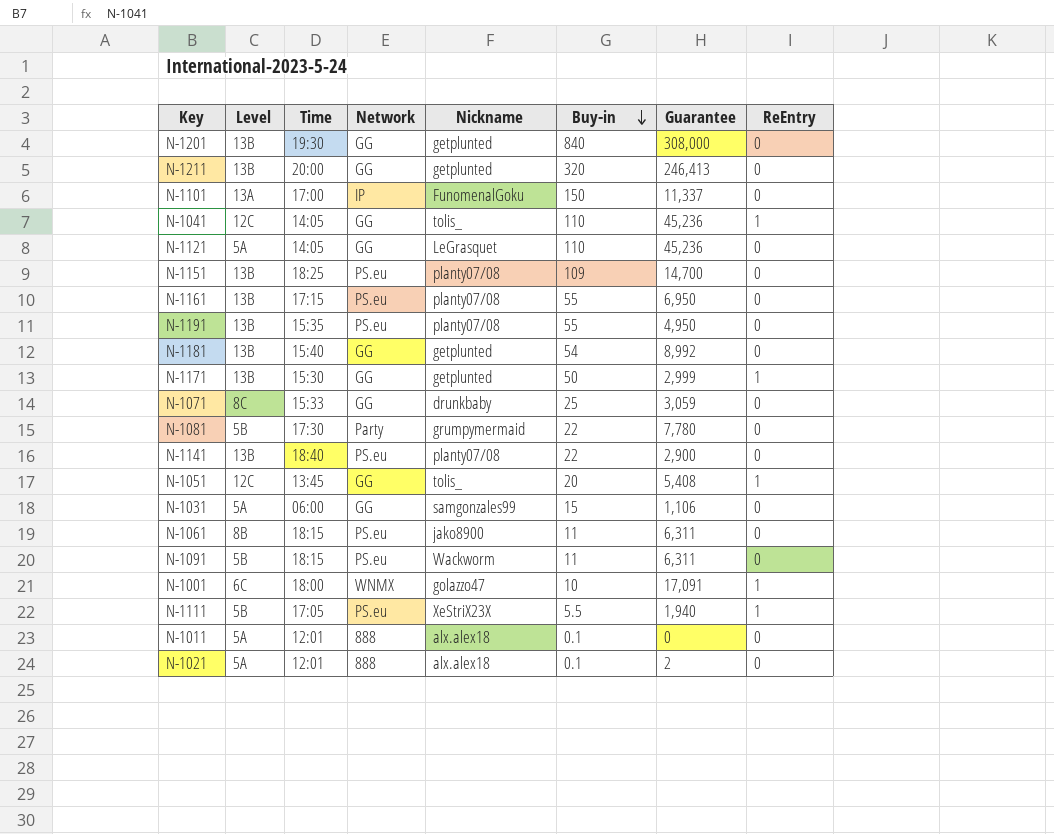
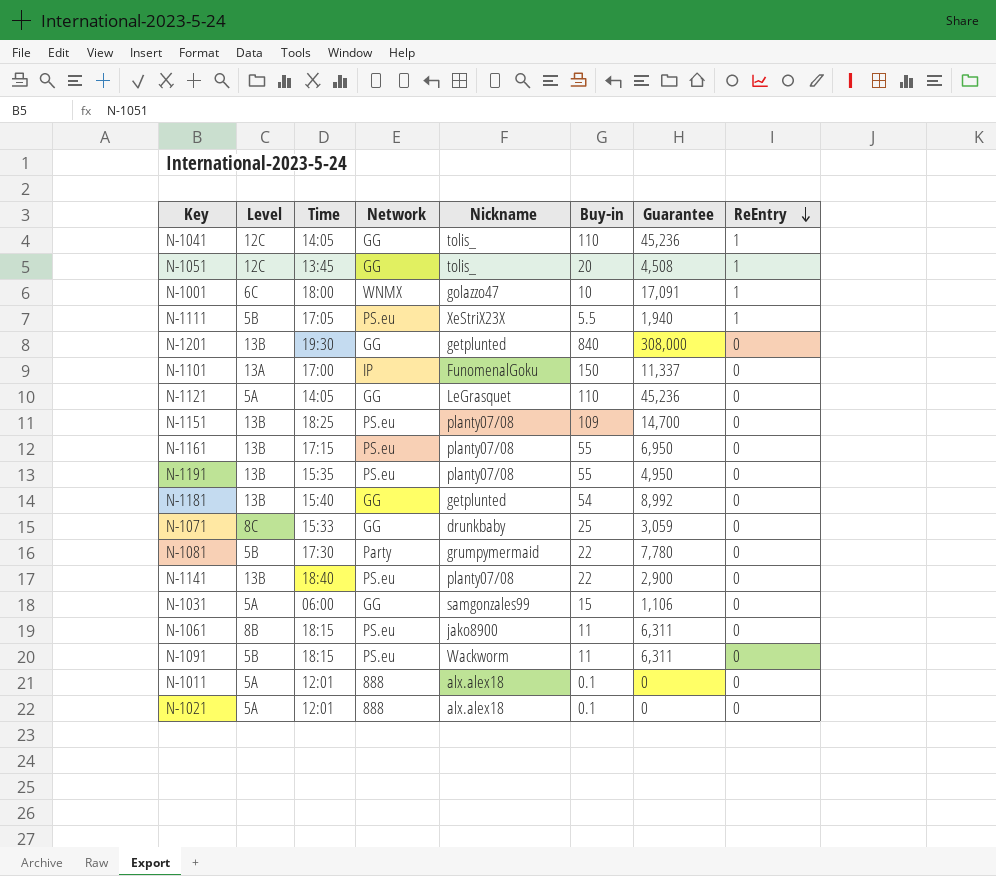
row order: Buy-in descending -> ReEntry descending
row N-1211: 13B | 20:00 | GG | getplunted | 320 | 246,413 | 0 -> none
row N-1171: 13B | 15:30 | GG | getplunted | 50 | 2,999 | 1 -> none
N-1051 | Guarantee: 5,408 -> 4,508
N-1021 | Guarantee: 2 -> 0

